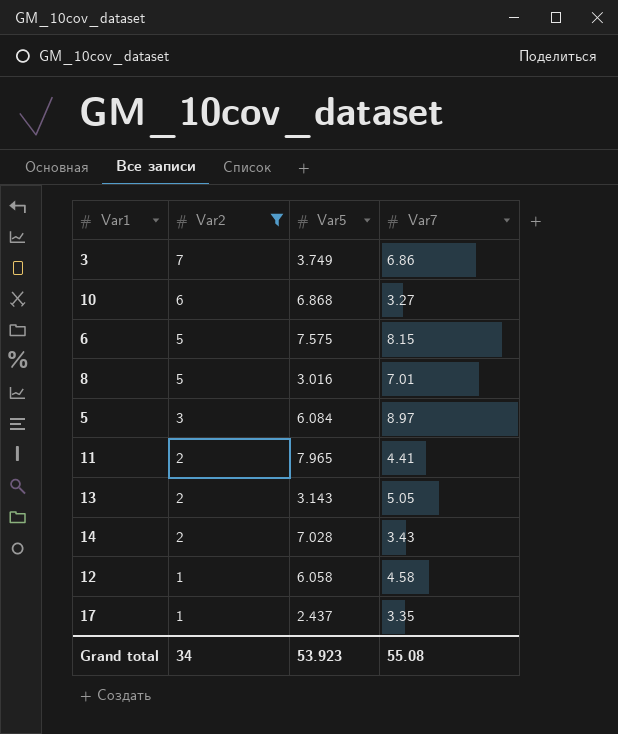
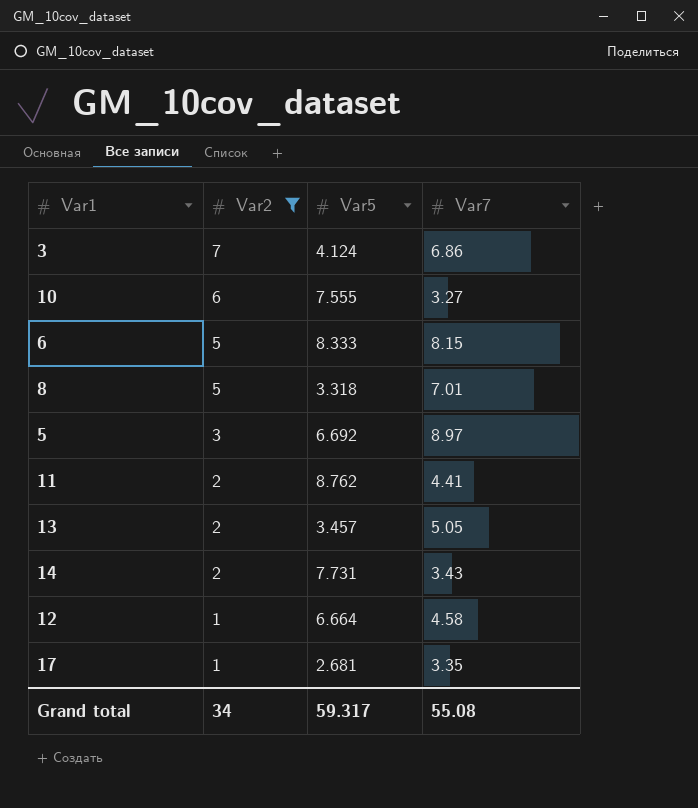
3 | Var5: 3.749 -> 4.124
10 | Var5: 6.868 -> 7.555
6 | Var5: 7.575 -> 8.333
8 | Var5: 3.016 -> 3.318
5 | Var5: 6.084 -> 6.692
11 | Var5: 7.965 -> 8.762
13 | Var5: 3.143 -> 3.457
14 | Var5: 7.028 -> 7.731
12 | Var5: 6.058 -> 6.664
17 | Var5: 2.437 -> 2.681
Grand total | Var5: 53.923 -> 59.317

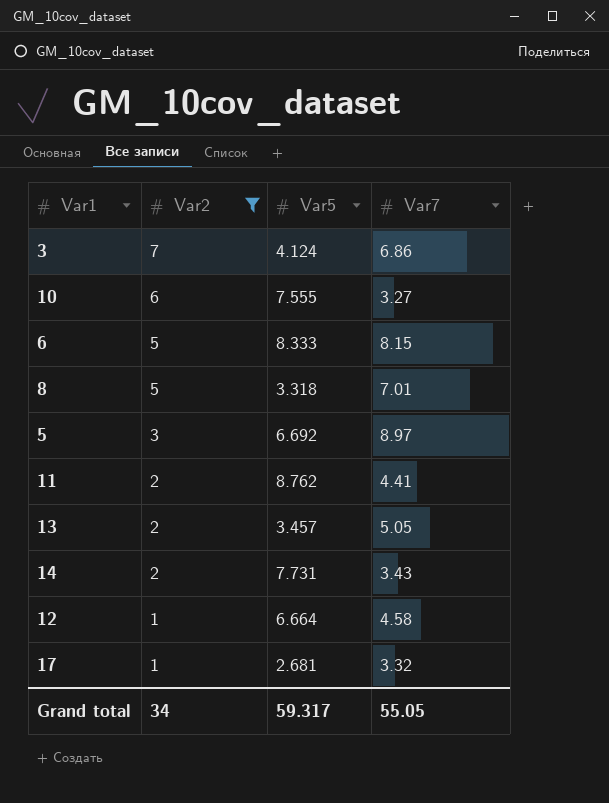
17 | Var7: 3.35 -> 3.32
Grand total | Var7: 55.08 -> 55.05

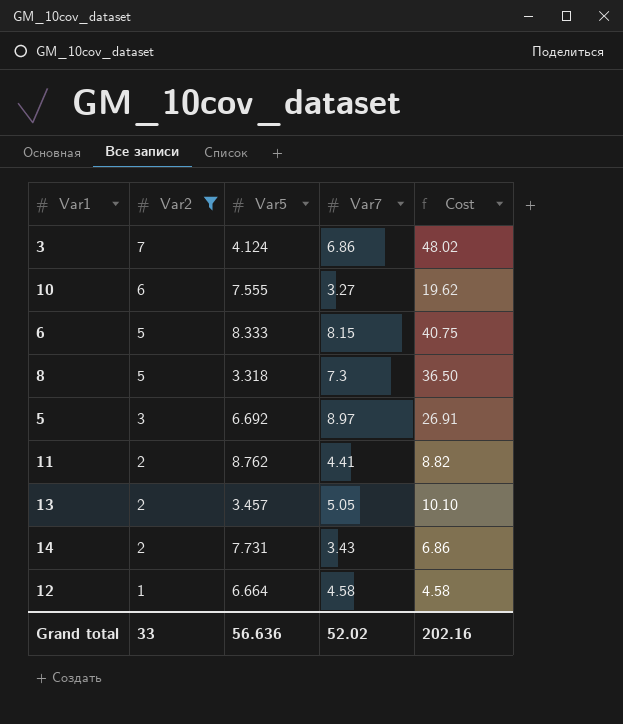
column Cost | formula: none -> [Var2] * [Var7]
row 17: 1 | 2.681 | 3.32 -> none
8 | Var7: 7.01 -> 7.3
Grand total | Var2: 34 -> 33
Grand total | Var5: 59.317 -> 56.636
Grand total | Var7: 55.05 -> 52.02

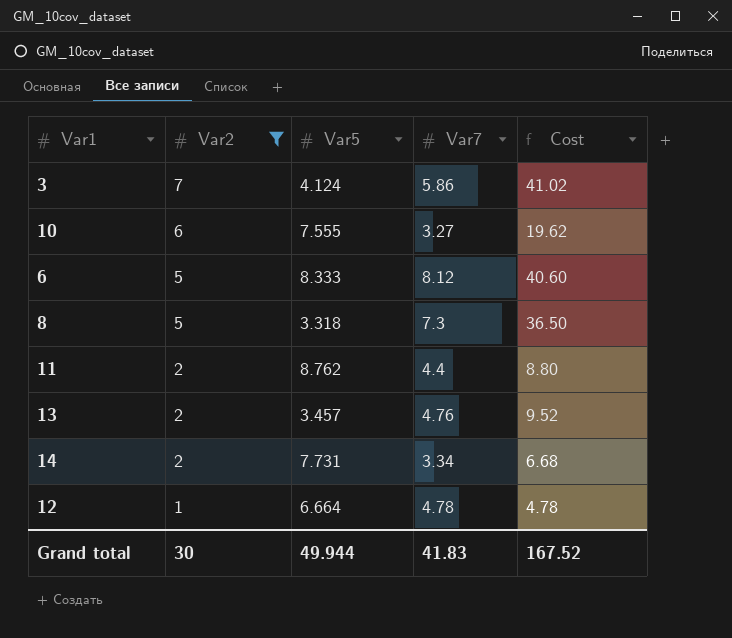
row 5: 3 | 6.692 | 8.97 | 26.91 -> none
3 | Var7: 6.86 -> 5.86
3 | Cost: 48.02 -> 41.02
6 | Var7: 8.15 -> 8.12
6 | Cost: 40.75 -> 40.60
11 | Var7: 4.41 -> 4.4
11 | Cost: 8.82 -> 8.80
13 | Var7: 5.05 -> 4.76
13 | Cost: 10.10 -> 9.52
14 | Var7: 3.43 -> 3.34
14 | Cost: 6.86 -> 6.68
12 | Var7: 4.58 -> 4.78
12 | Cost: 4.58 -> 4.78
Grand total | Var2: 33 -> 30
Grand total | Var5: 56.636 -> 49.944
Grand total | Var7: 52.02 -> 41.83
Grand total | Cost: 202.16 -> 167.52

